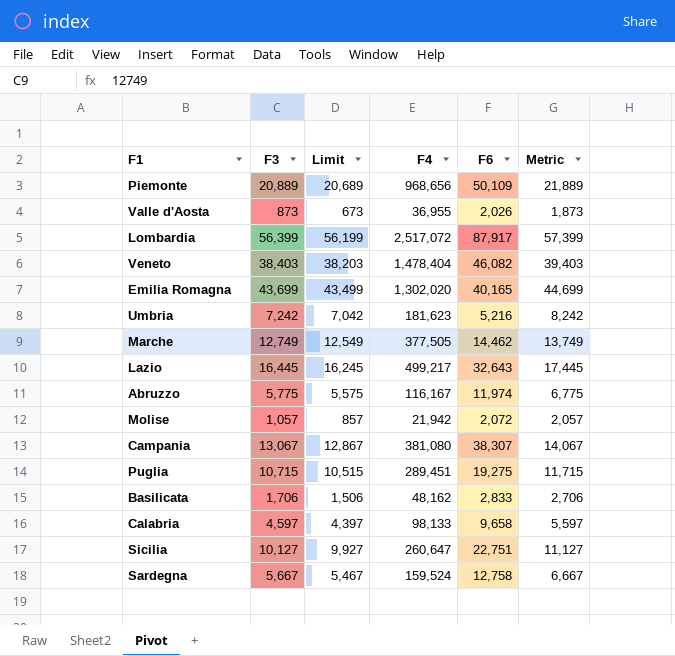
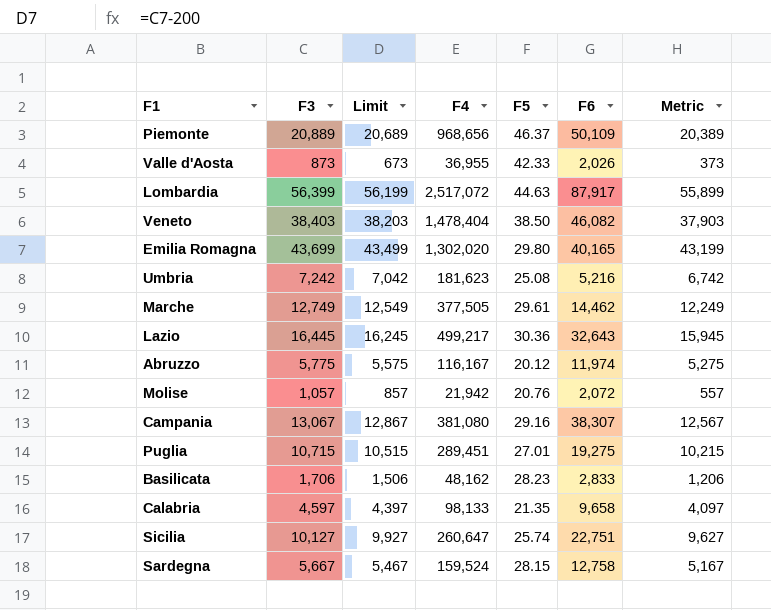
column F5 | formula: none -> [F4] / [F3]
column Metric | formula: [F3] + 1000 -> [F3] - 500

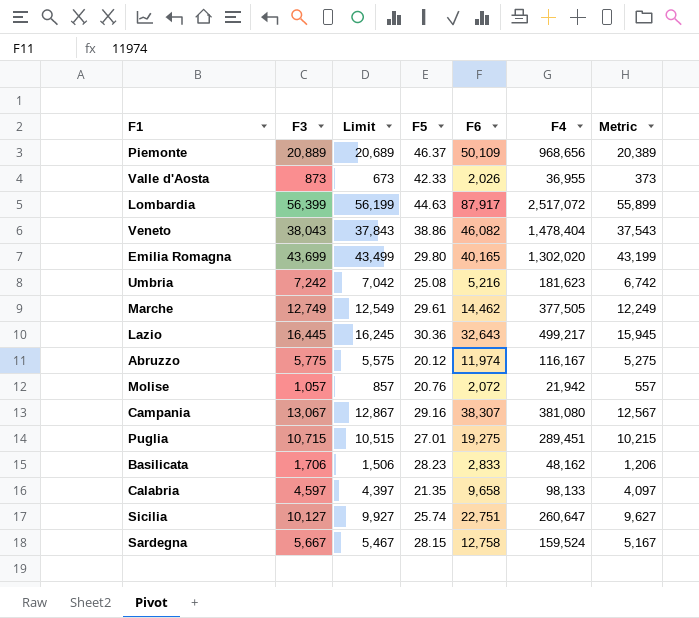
column F4 | position: 4 -> 6
Veneto | F3: 38,403 -> 38,043
Veneto | Limit: 38,203 -> 37,843
Veneto | F5: 38.50 -> 38.86
Veneto | Metric: 37,903 -> 37,543

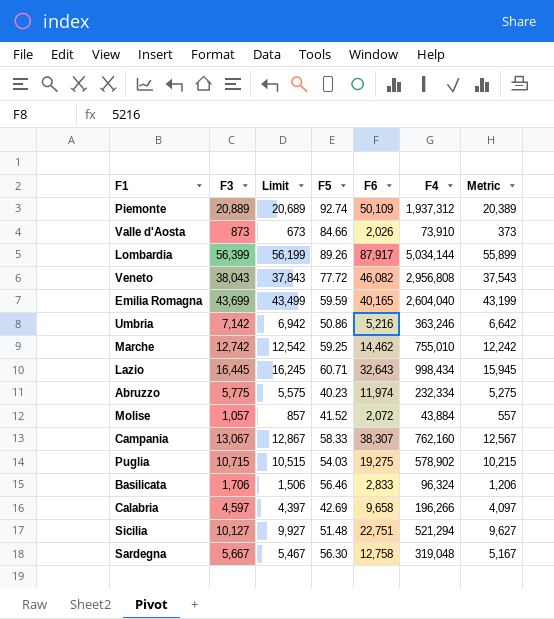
Piemonte | F5: 46.37 -> 92.74
Piemonte | F4: 968,656 -> 1,937,312
Valle d'Aosta | F5: 42.33 -> 84.66
Valle d'Aosta | F4: 36,955 -> 73,910
Lombardia | F5: 44.63 -> 89.26
Lombardia | F4: 2,517,072 -> 5,034,144
Veneto | F5: 38.86 -> 77.72
Veneto | F4: 1,478,404 -> 2,956,808
Emilia Romagna | F5: 29.80 -> 59.59
Emilia Romagna | F4: 1,302,020 -> 2,604,040
Umbria | F3: 7,242 -> 7,142
Umbria | Limit: 7,042 -> 6,942
Umbria | F5: 25.08 -> 50.86
Umbria | F4: 181,623 -> 363,246
Umbria | Metric: 6,742 -> 6,642
Marche | F3: 12,749 -> 12,742
Marche | Limit: 12,549 -> 12,542
Marche | F5: 29.61 -> 59.25
Marche | F4: 377,505 -> 755,010
Marche | Metric: 12,249 -> 12,242
Lazio | F5: 30.36 -> 60.71
Lazio | F4: 499,217 -> 998,434
Abruzzo | F5: 20.12 -> 40.23
Abruzzo | F4: 116,167 -> 232,334
Molise | F5: 20.76 -> 41.52
Molise | F4: 21,942 -> 43,884
Campania | F5: 29.16 -> 58.33
Campania | F4: 381,080 -> 762,160
Puglia | F5: 27.01 -> 54.03
Puglia | F4: 289,451 -> 578,902
Basilicata | F5: 28.23 -> 56.46
Basilicata | F4: 48,162 -> 96,324
Calabria | F5: 21.35 -> 42.69
Calabria | F4: 98,133 -> 196,266
Sicilia | F5: 25.74 -> 51.48
Sicilia | F4: 260,647 -> 521,294
Sardegna | F5: 28.15 -> 56.30
Sardegna | F4: 159,524 -> 319,048

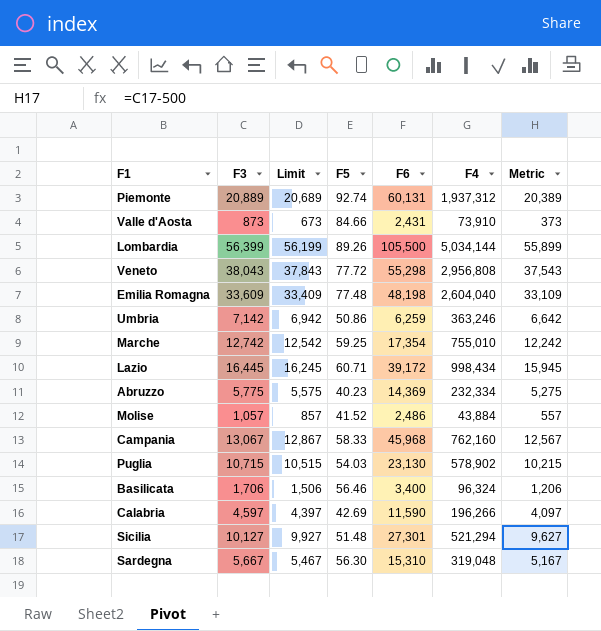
Piemonte | F6: 50,109 -> 60,131
Valle d'Aosta | F6: 2,026 -> 2,431
Lombardia | F6: 87,917 -> 105,500
Veneto | F6: 46,082 -> 55,298
Emilia Romagna | F3: 43,699 -> 33,609
Emilia Romagna | Limit: 43,499 -> 33,409
Emilia Romagna | F5: 59.59 -> 77.48
Emilia Romagna | F6: 40,165 -> 48,198
Emilia Romagna | Metric: 43,199 -> 33,109
Umbria | F6: 5,216 -> 6,259
Marche | F6: 14,462 -> 17,354
Lazio | F6: 32,643 -> 39,172
Abruzzo | F6: 11,974 -> 14,369
Molise | F6: 2,072 -> 2,486
Campania | F6: 38,307 -> 45,968
Puglia | F6: 19,275 -> 23,130
Basilicata | F6: 2,833 -> 3,400
Calabria | F6: 9,658 -> 11,590
Sicilia | F6: 22,751 -> 27,301
Sardegna | F6: 12,758 -> 15,310

